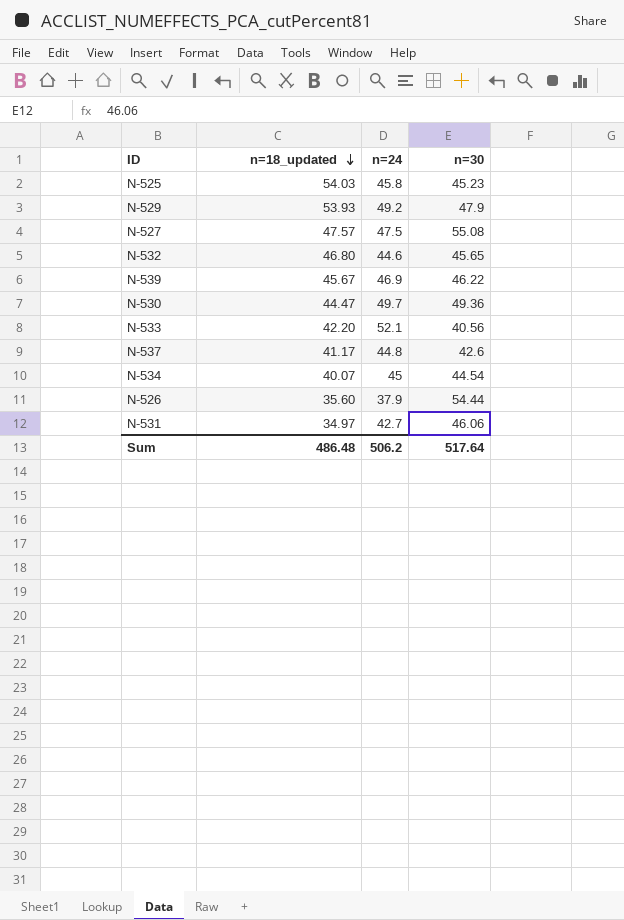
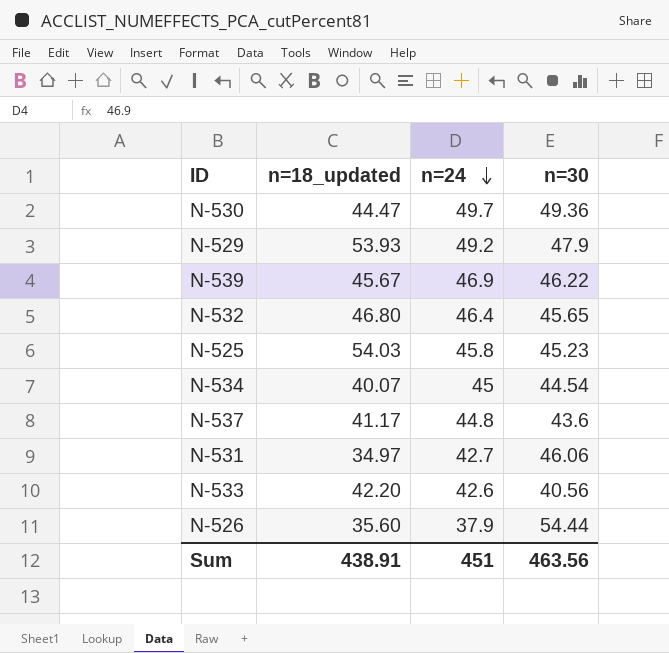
row order: n=18_updated descending -> n=24 descending
row N-527: 47.57 | 47.5 | 55.08 -> none
N-532 | n=24: 44.6 -> 46.4
N-537 | n=30: 42.6 -> 43.6
N-533 | n=24: 52.1 -> 42.6
Sum | n=18_updated: 486.48 -> 438.91
Sum | n=24: 506.2 -> 451
Sum | n=30: 517.64 -> 463.56

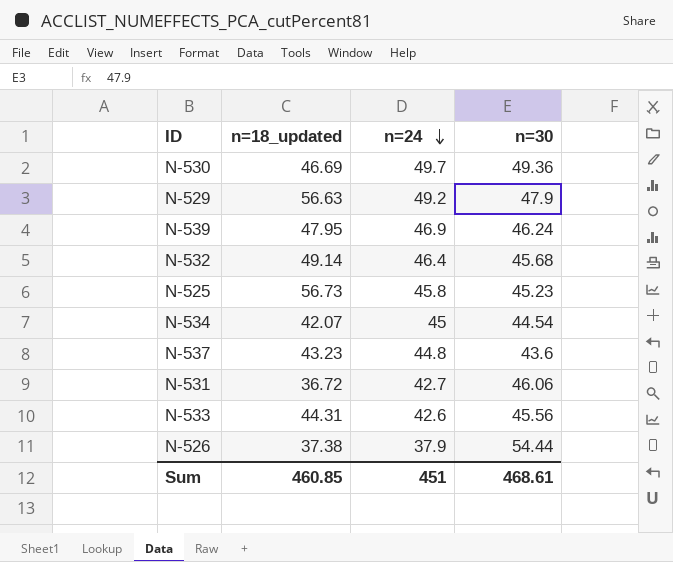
N-530 | n=18_updated: 44.47 -> 46.69
N-529 | n=18_updated: 53.93 -> 56.63
N-539 | n=18_updated: 45.67 -> 47.95
N-539 | n=30: 46.22 -> 46.24
N-532 | n=18_updated: 46.80 -> 49.14
N-532 | n=30: 45.65 -> 45.68
N-525 | n=18_updated: 54.03 -> 56.73
N-534 | n=18_updated: 40.07 -> 42.07
N-537 | n=18_updated: 41.17 -> 43.23
N-531 | n=18_updated: 34.97 -> 36.72
N-533 | n=18_updated: 42.20 -> 44.31
N-533 | n=30: 40.56 -> 45.56
N-526 | n=18_updated: 35.60 -> 37.38
Sum | n=18_updated: 438.91 -> 460.85
Sum | n=30: 463.56 -> 468.61

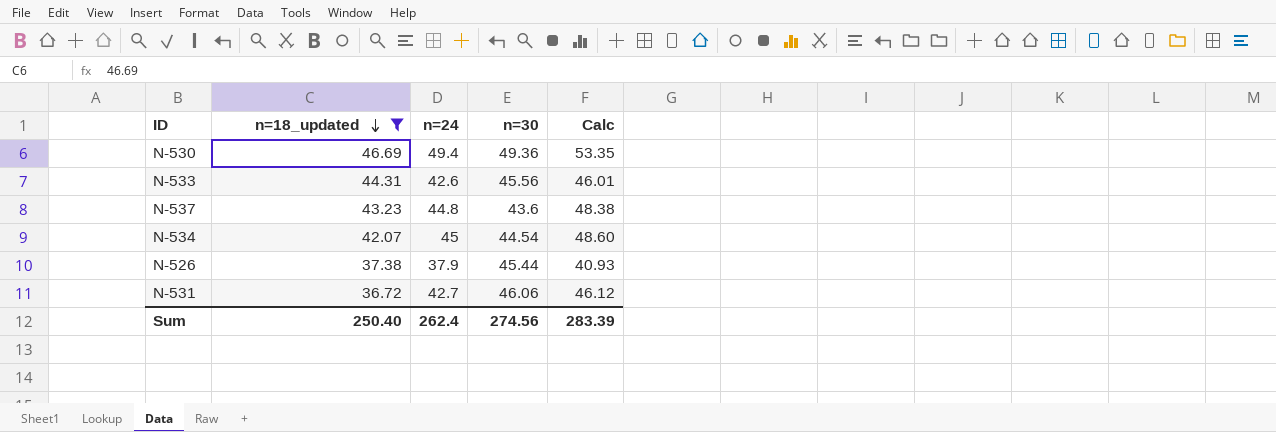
filter: none -> n=18_updated <= 46.69
row order: n=24 descending -> n=18_updated descending
column Calc | formula: none -> [n=24] * 1.08
N-530 | n=24: 49.7 -> 49.4
N-526 | n=30: 54.44 -> 45.44
Sum | n=18_updated: 460.85 -> 250.40
Sum | n=24: 451 -> 262.4
Sum | n=30: 468.61 -> 274.56

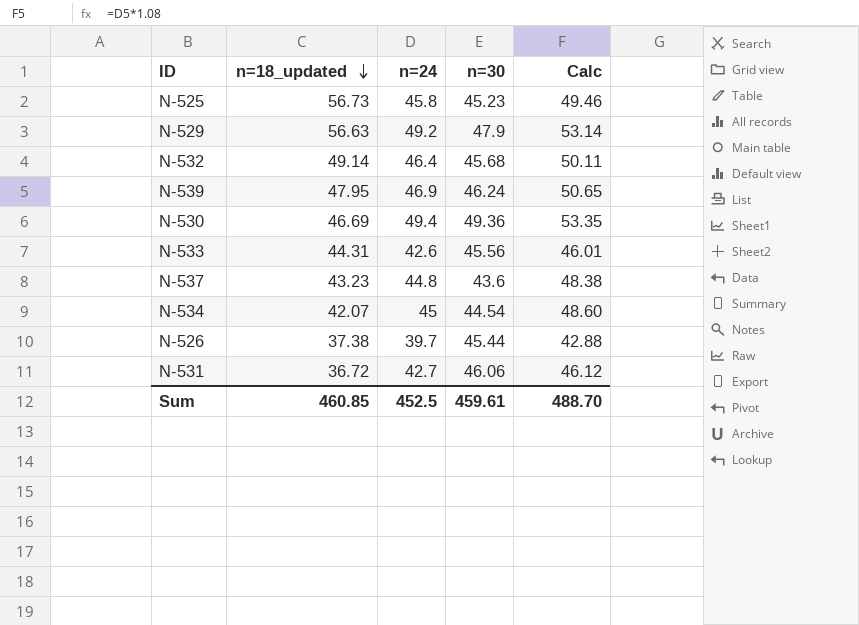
filter: n=18_updated <= 46.69 -> none
N-526 | n=24: 37.9 -> 39.7
N-526 | Calc: 40.93 -> 42.88
Sum | n=18_updated: 250.40 -> 460.85
Sum | n=24: 262.4 -> 452.5
Sum | n=30: 274.56 -> 459.61
Sum | Calc: 283.39 -> 488.70

